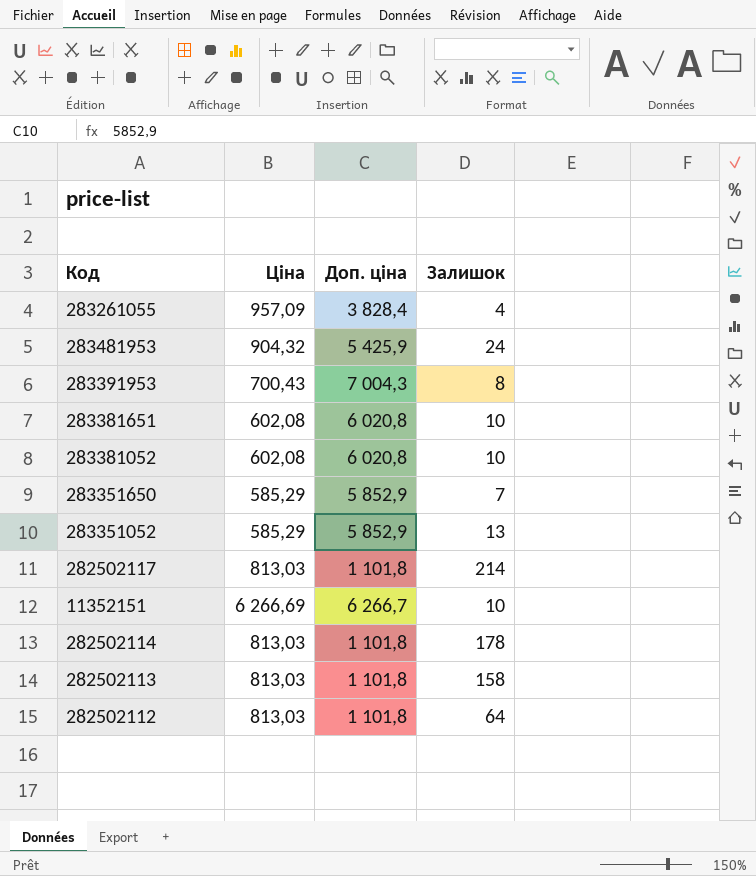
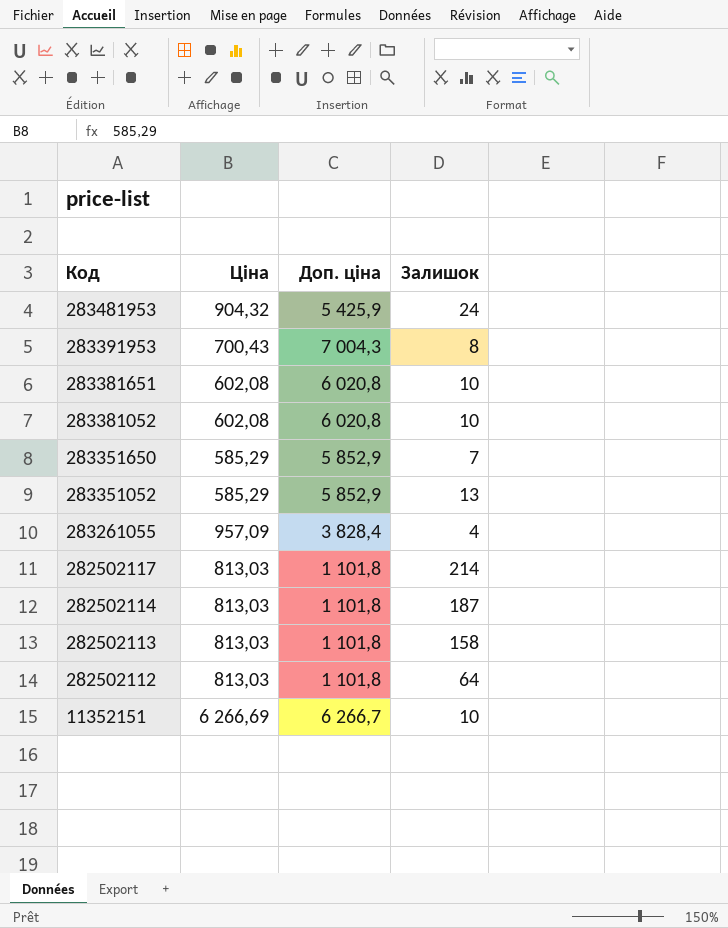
row order: none -> Код descending
282502114 | Залишок: 178 -> 187

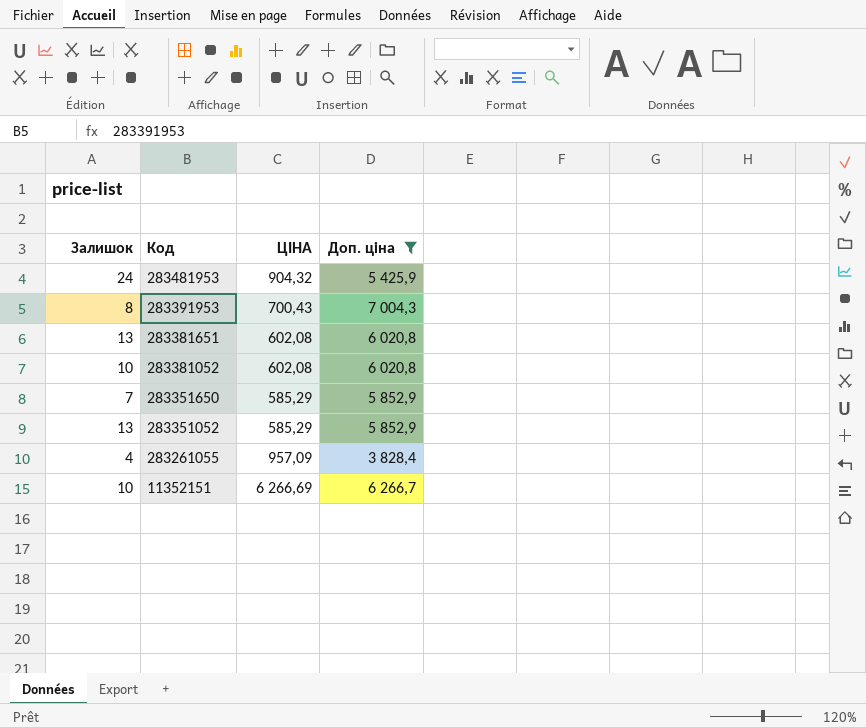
filter: none -> Доп. ціна != 1 101,8
column Залишок | position: 4 -> 1
column name: Ціна -> ЦІНА
283381651 | Залишок: 10 -> 13

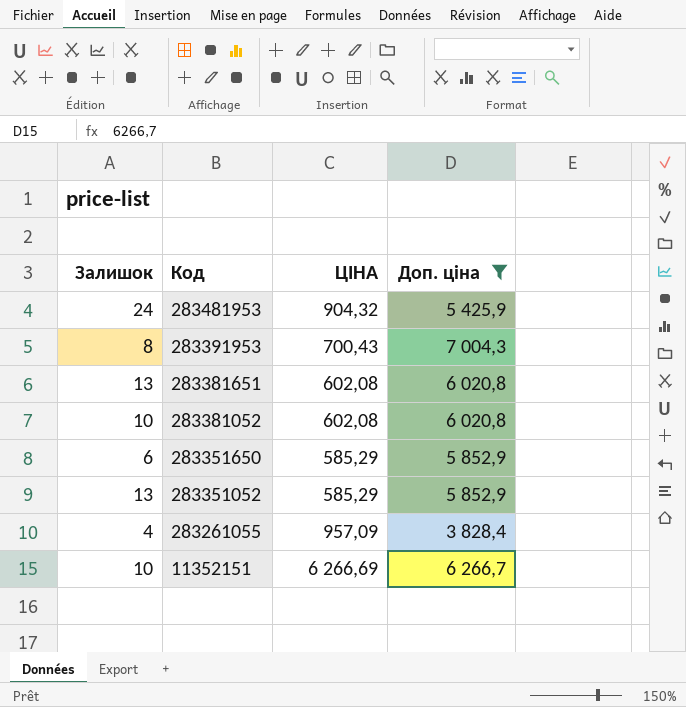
283351650 | Залишок: 7 -> 6

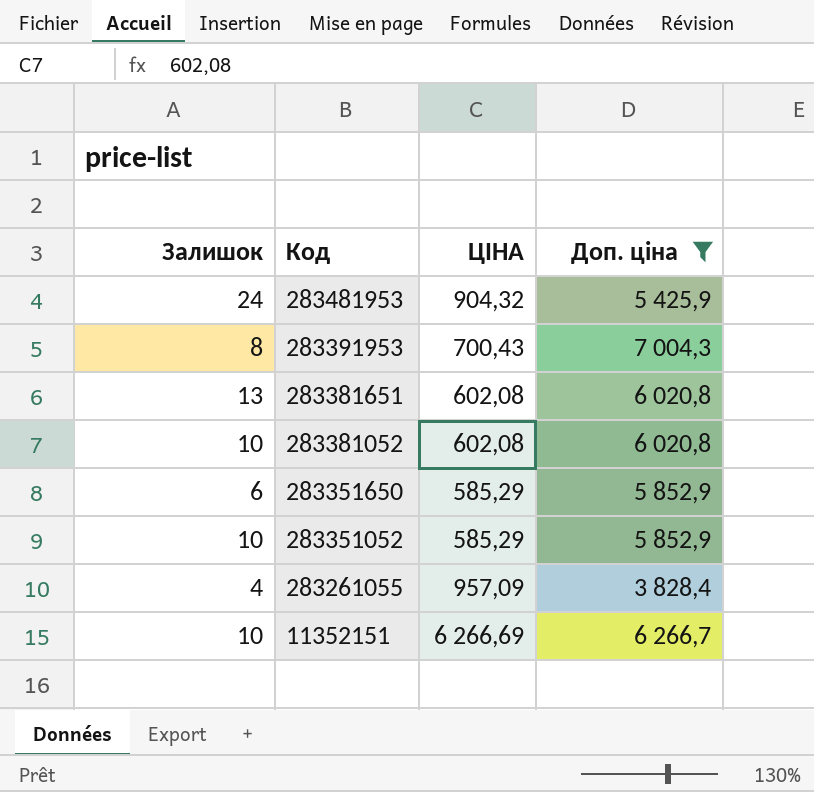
283351052 | Залишок: 13 -> 10

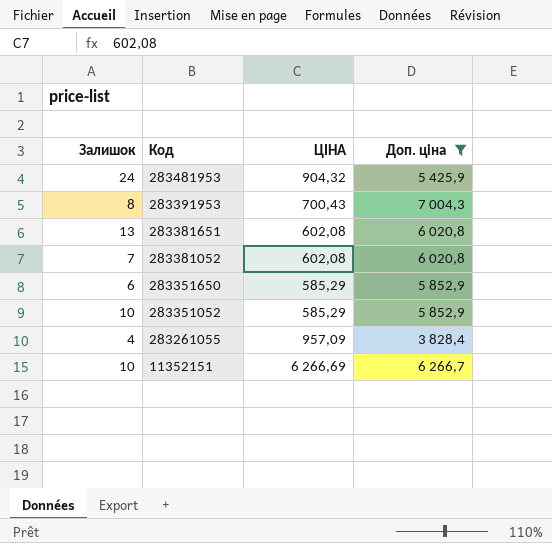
283381052 | Залишок: 10 -> 7

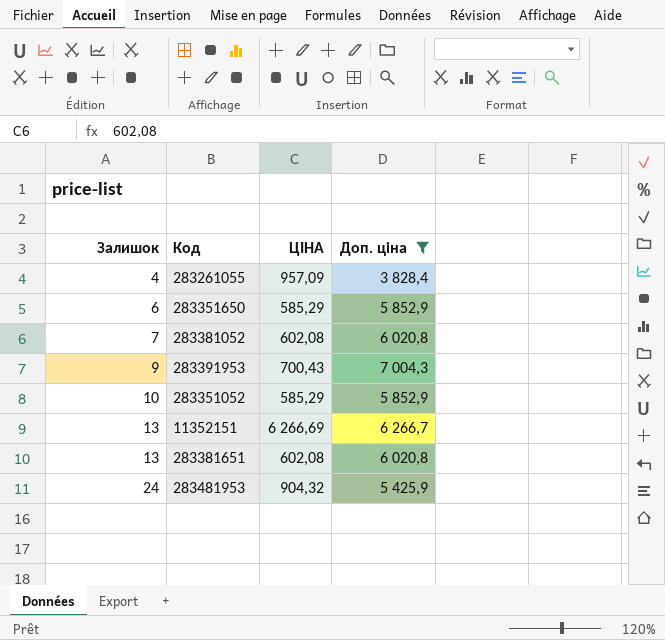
row order: Код descending -> Залишок ascending
283391953 | Залишок: 8 -> 9
11352151 | Залишок: 10 -> 13

